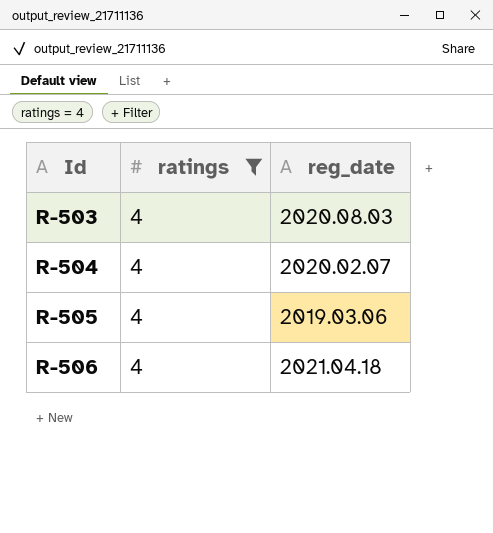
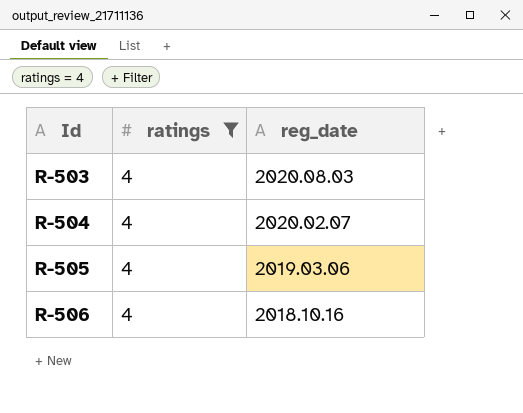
R-506 | reg_date: 2021.04.18 -> 2018.10.16

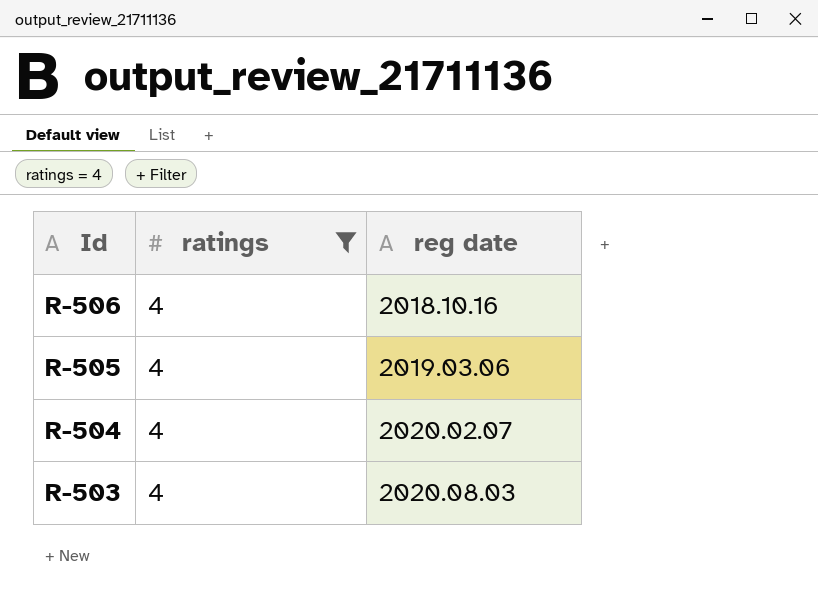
row order: Id ascending -> Id descending
column name: reg_date -> reg date

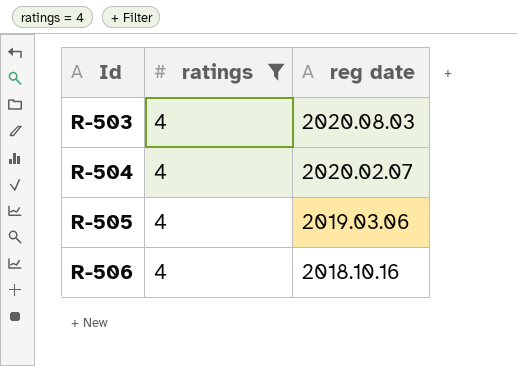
row order: Id descending -> Id ascending

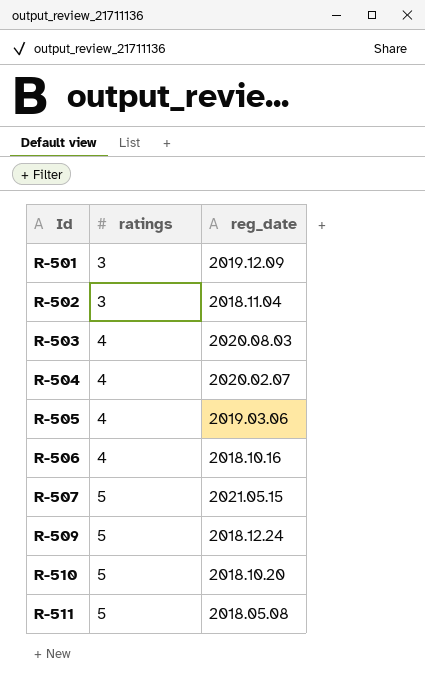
filter: ratings = 4 -> none
column name: reg date -> reg_date

